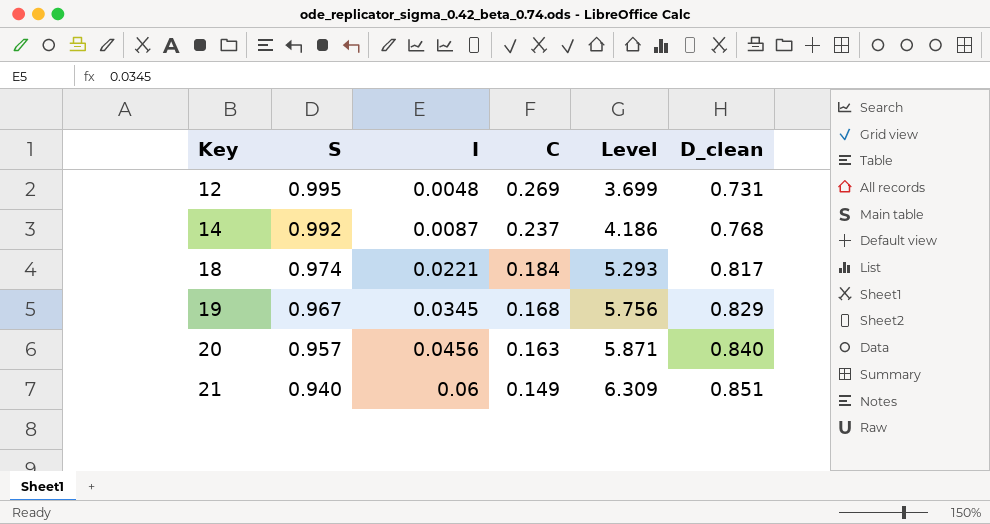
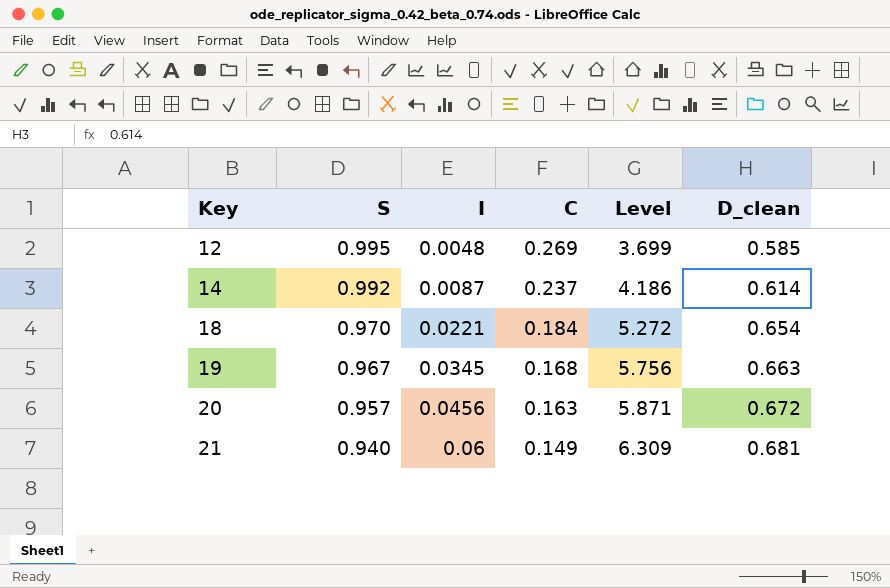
12 | D_clean: 0.731 -> 0.585
14 | D_clean: 0.768 -> 0.614
18 | S: 0.974 -> 0.970
18 | Level: 5.293 -> 5.272
18 | D_clean: 0.817 -> 0.654
19 | D_clean: 0.829 -> 0.663
20 | D_clean: 0.840 -> 0.672
21 | D_clean: 0.851 -> 0.681

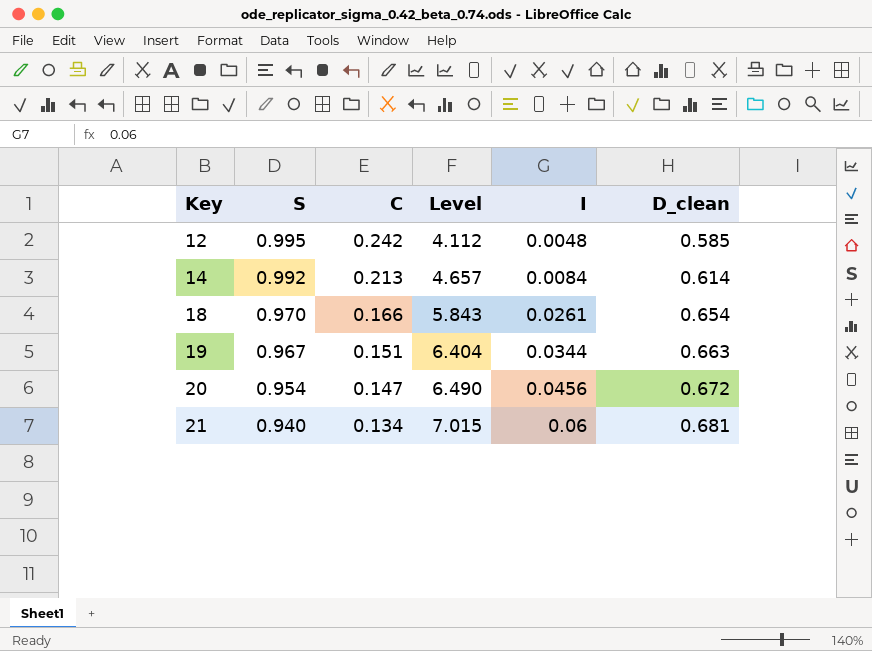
column I | position: 3 -> 5
12 | C: 0.269 -> 0.242
12 | Level: 3.699 -> 4.112
14 | C: 0.237 -> 0.213
14 | Level: 4.186 -> 4.657
14 | I: 0.0087 -> 0.0084
18 | C: 0.184 -> 0.166
18 | Level: 5.272 -> 5.843
18 | I: 0.0221 -> 0.0261
19 | C: 0.168 -> 0.151
19 | Level: 5.756 -> 6.404
19 | I: 0.0345 -> 0.0344
20 | S: 0.957 -> 0.954
20 | C: 0.163 -> 0.147
20 | Level: 5.871 -> 6.490
21 | C: 0.149 -> 0.134
21 | Level: 6.309 -> 7.015

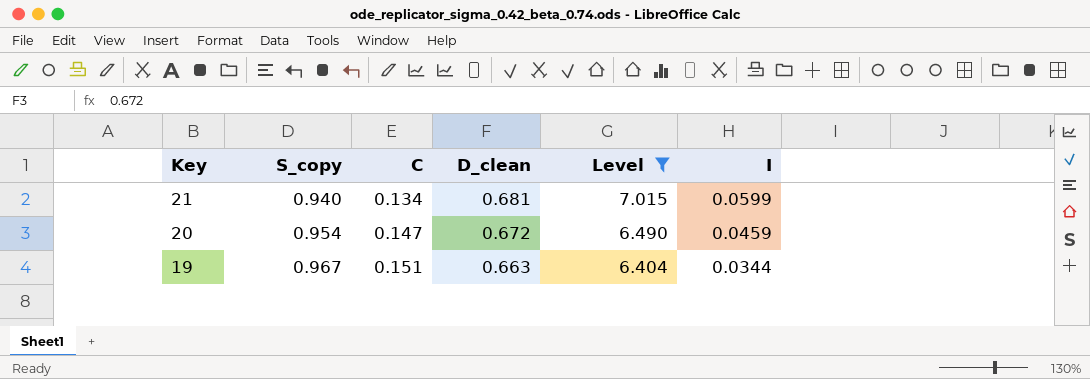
filter: none -> Level >= 6.404
row order: Key ascending -> Key descending
column name: S -> S_copy
column D_clean | position: 6 -> 4
21 | I: 0.06 -> 0.0599
20 | I: 0.0456 -> 0.0459

